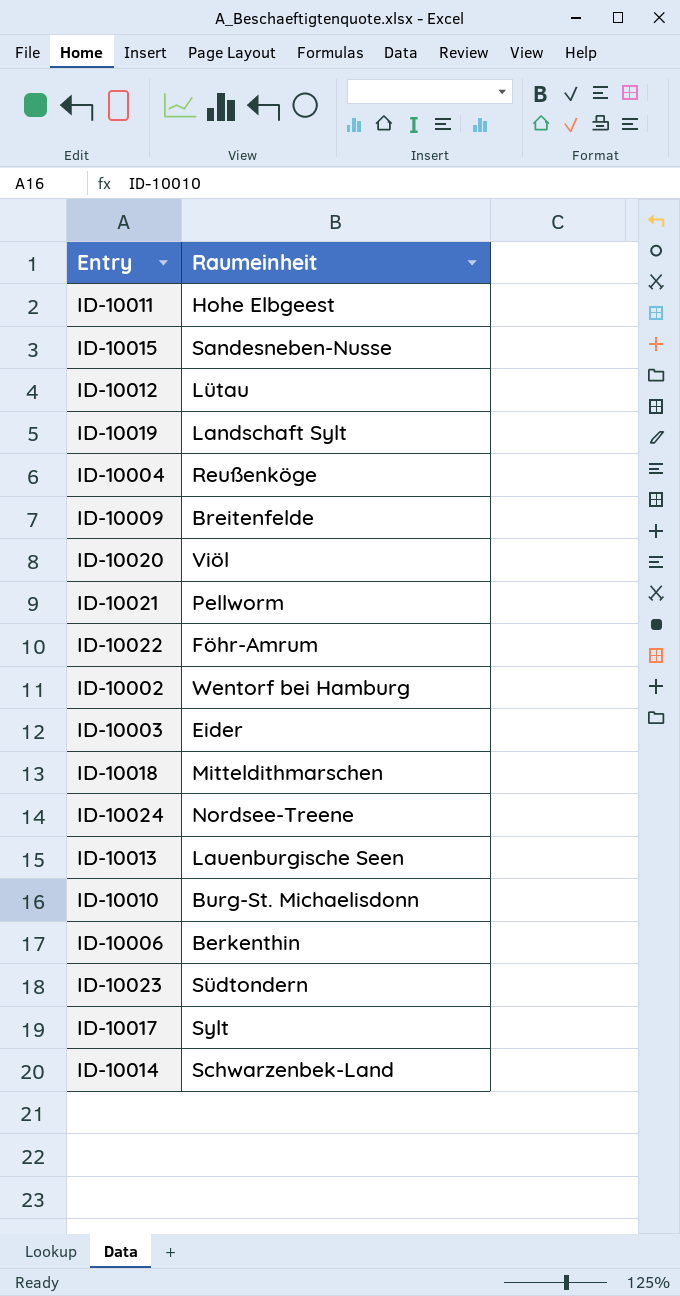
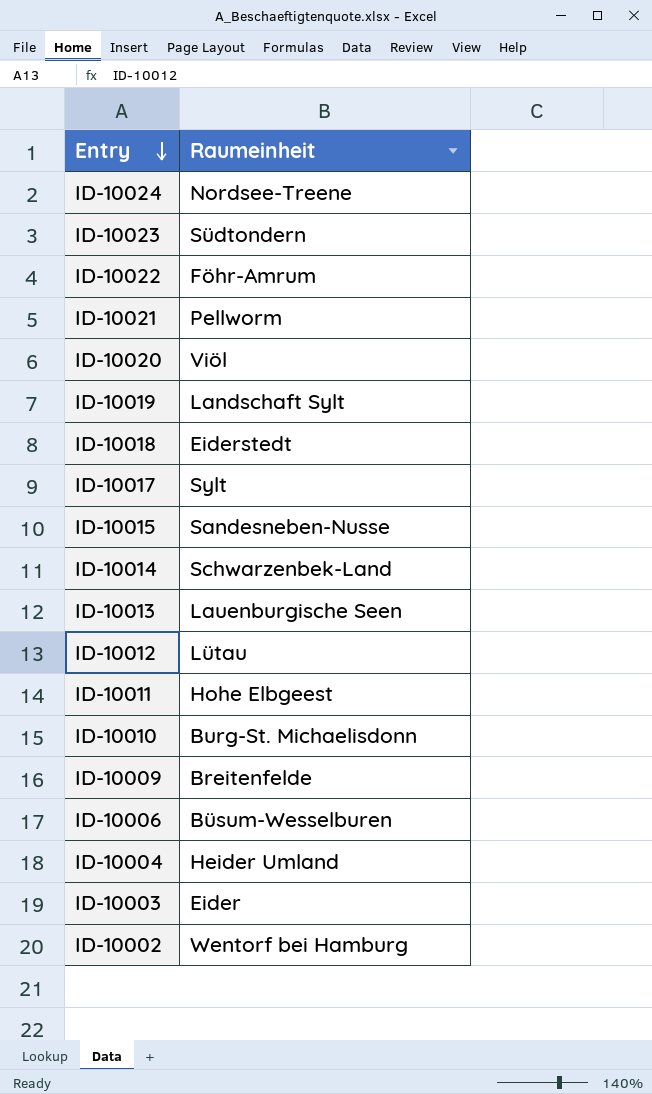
row order: none -> Entry descending
ID-10018 | Raumeinheit: Mitteldithmarschen -> Eiderstedt
ID-10006 | Raumeinheit: Berkenthin -> Büsum-Wesselburen
ID-10004 | Raumeinheit: Reußenköge -> Heider Umland

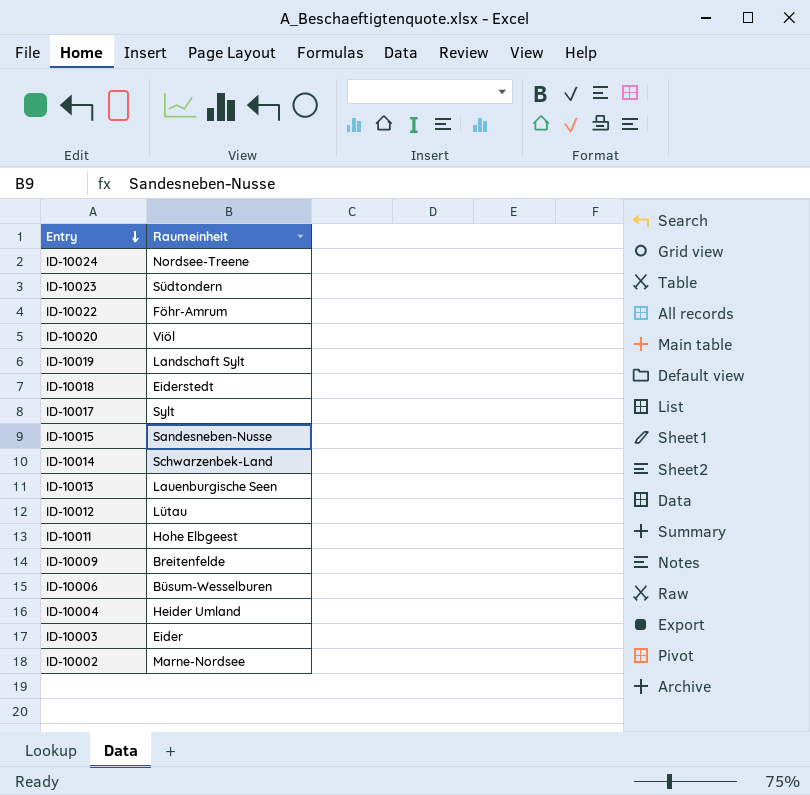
row ID-10021: Pellworm -> none
row ID-10010: Burg-St. Michaelisdonn -> none
ID-10002 | Raumeinheit: Wentorf bei Hamburg -> Marne-Nordsee

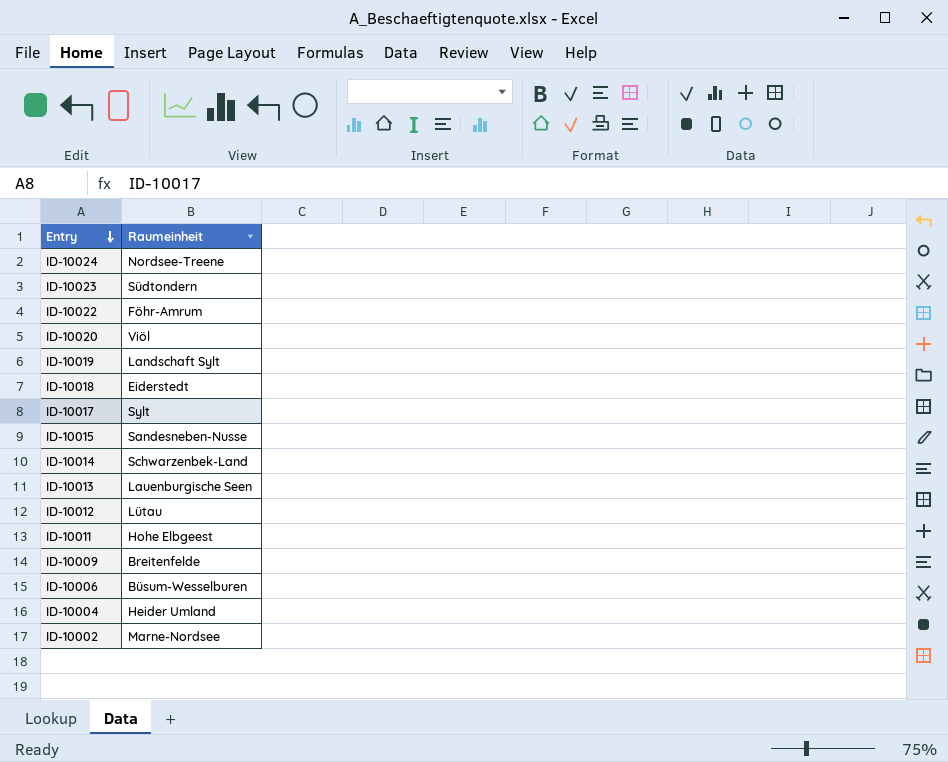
row ID-10003: Eider -> none

